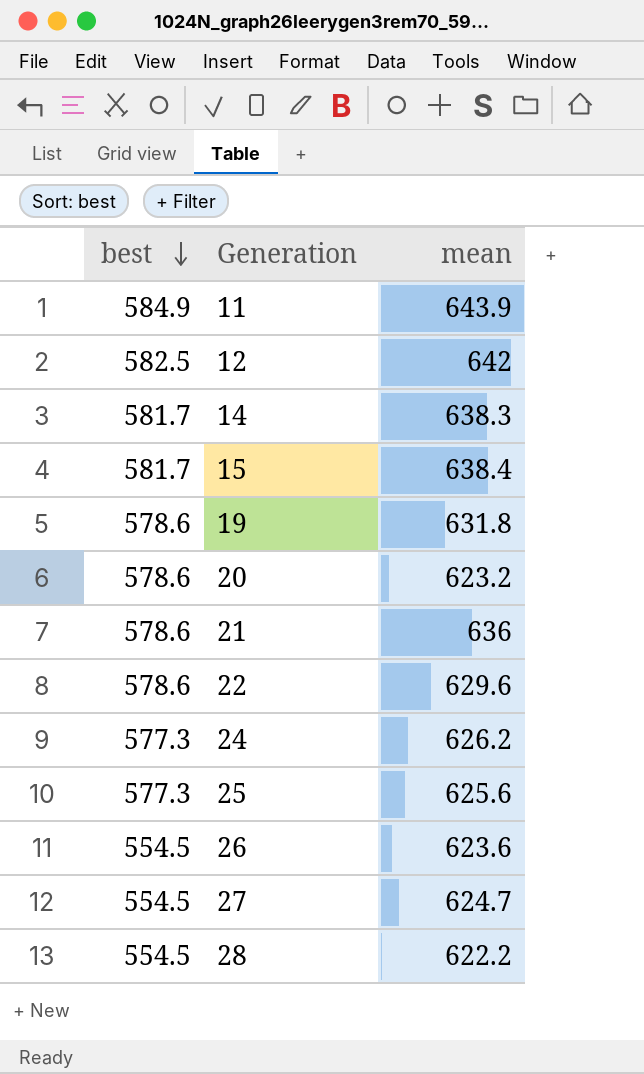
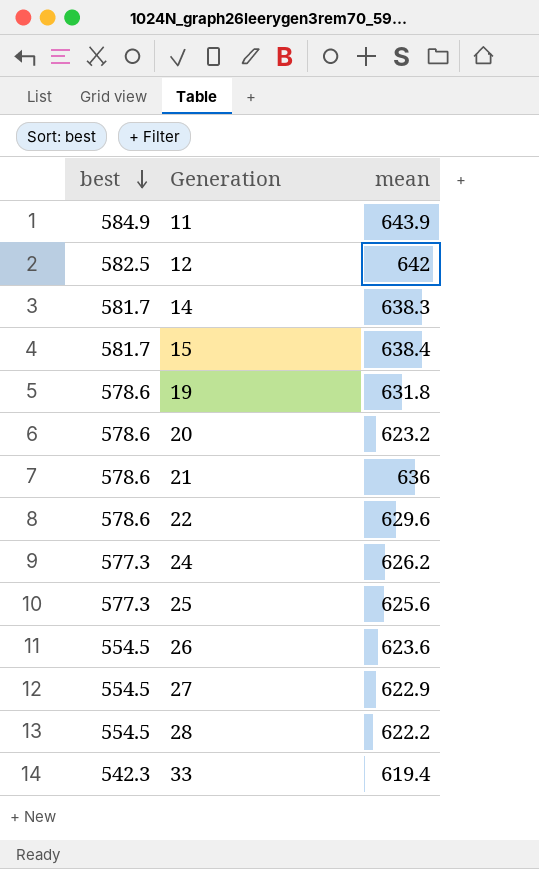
27 | mean: 624.7 -> 622.9
row 33: none -> 542.3 | 619.4

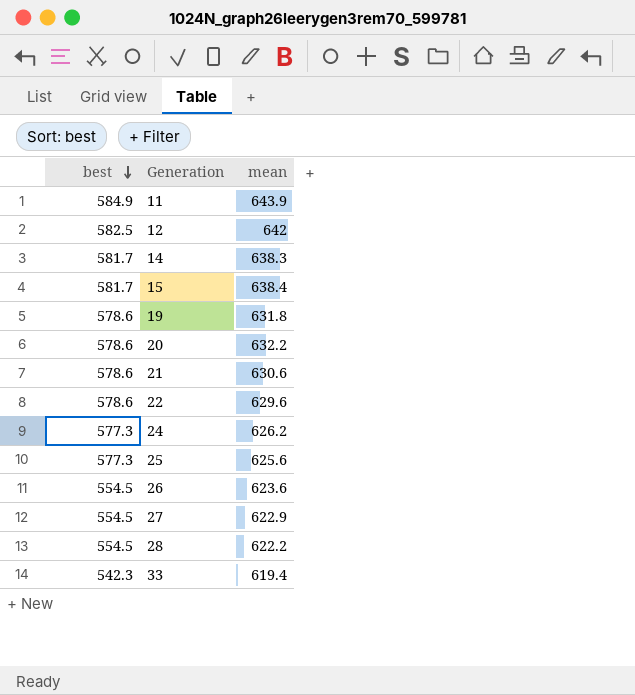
20 | mean: 623.2 -> 632.2
21 | mean: 636 -> 630.6

